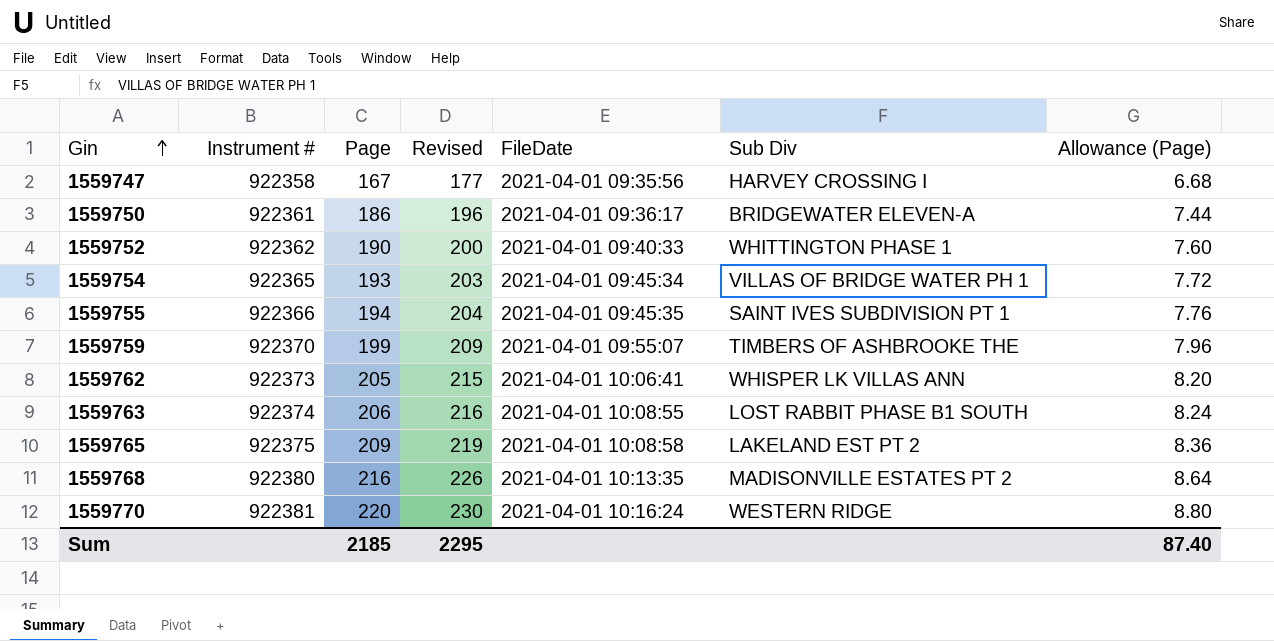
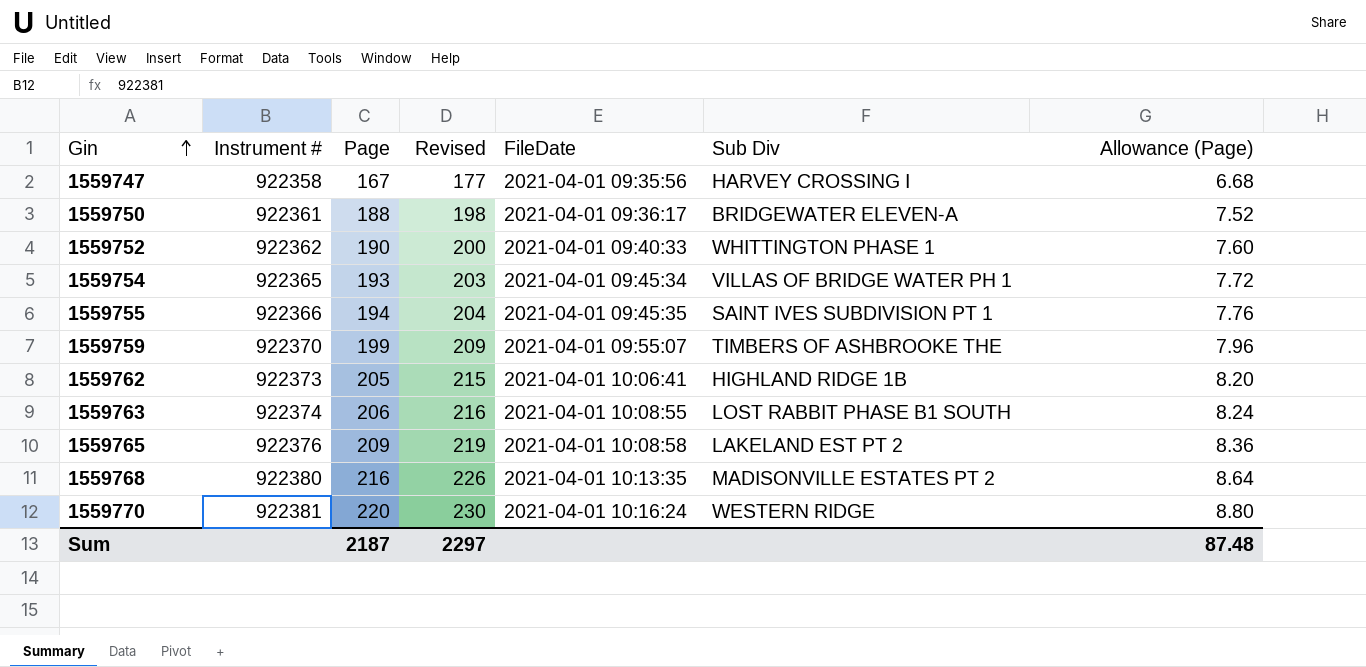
1559750 | Page: 186 -> 188
1559750 | Revised: 196 -> 198
1559750 | Allowance (Page): 7.44 -> 7.52
1559762 | Sub Div: WHISPER LK VILLAS ANN -> HIGHLAND RIDGE 1B
1559765 | Instrument #: 922375 -> 922376
Sum | Page: 2185 -> 2187
Sum | Revised: 2295 -> 2297
Sum | Allowance (Page): 87.40 -> 87.48

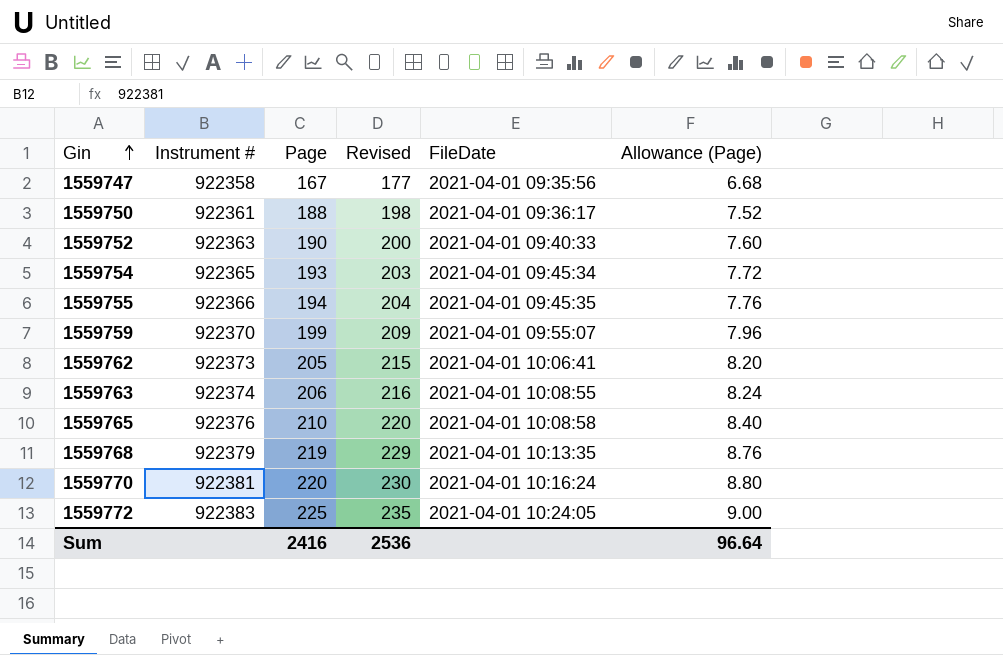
column Sub Div | position: 6 -> none
1559752 | Instrument #: 922362 -> 922363
1559765 | Page: 209 -> 210
1559765 | Revised: 219 -> 220
1559765 | Allowance (Page): 8.36 -> 8.40
1559768 | Instrument #: 922380 -> 922379
1559768 | Page: 216 -> 219
1559768 | Revised: 226 -> 229
1559768 | Allowance (Page): 8.64 -> 8.76
row 1559772: none -> 922383 | 225 | 235 | 2021-04-01 10:24:05 | 9.00
Sum | Page: 2187 -> 2416
Sum | Revised: 2297 -> 2536
Sum | Allowance (Page): 87.48 -> 96.64

